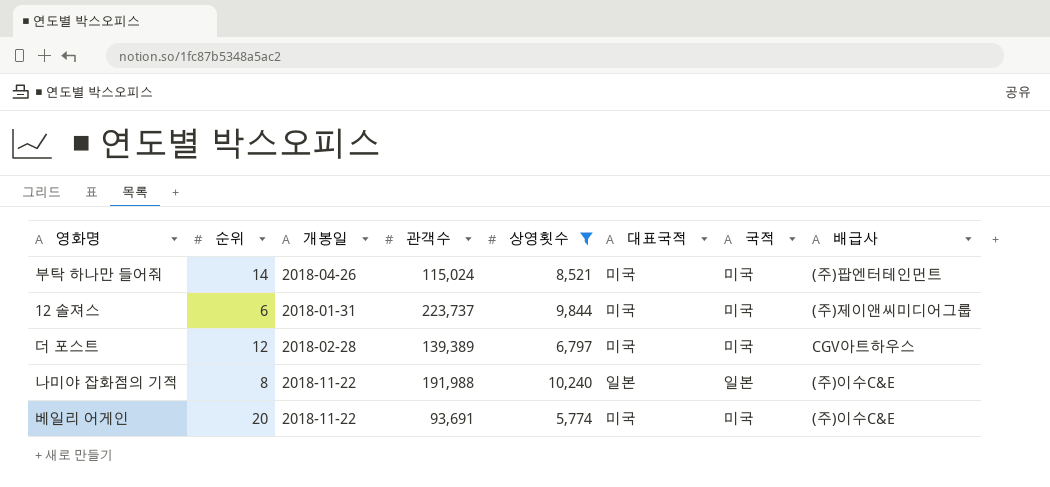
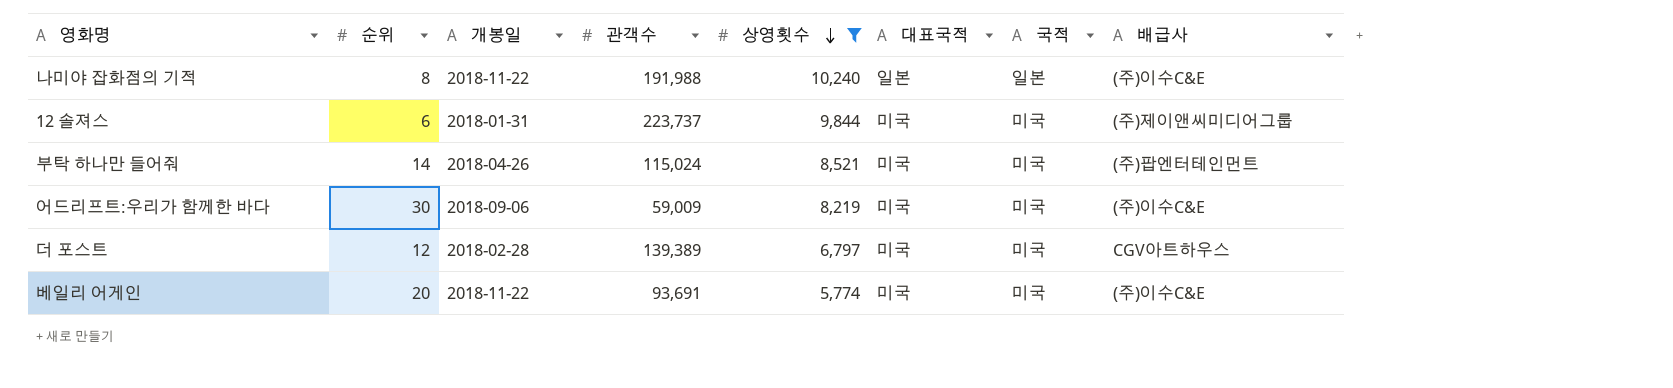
row order: none -> 상영횟수 descending
row 어드리프트:우리가 함께한 바다: none -> 30 | 2018-09-06 | 59,009 | 8,219 | 미국 | 미국 | (주)이수C&E

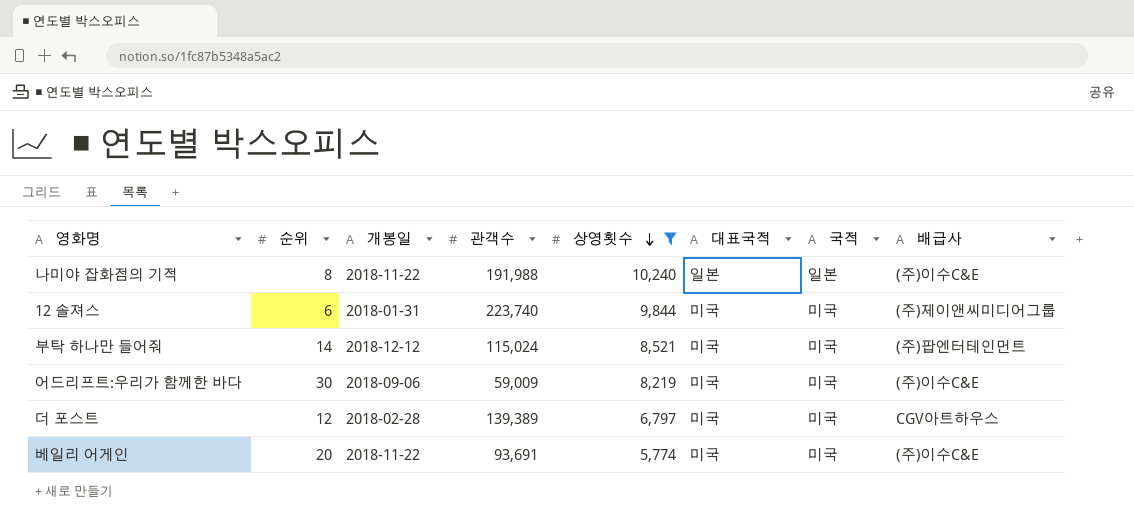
12 솔져스 | 관객수: 223,737 -> 223,740
부탁 하나만 들어줘 | 개봉일: 2018-04-26 -> 2018-12-12

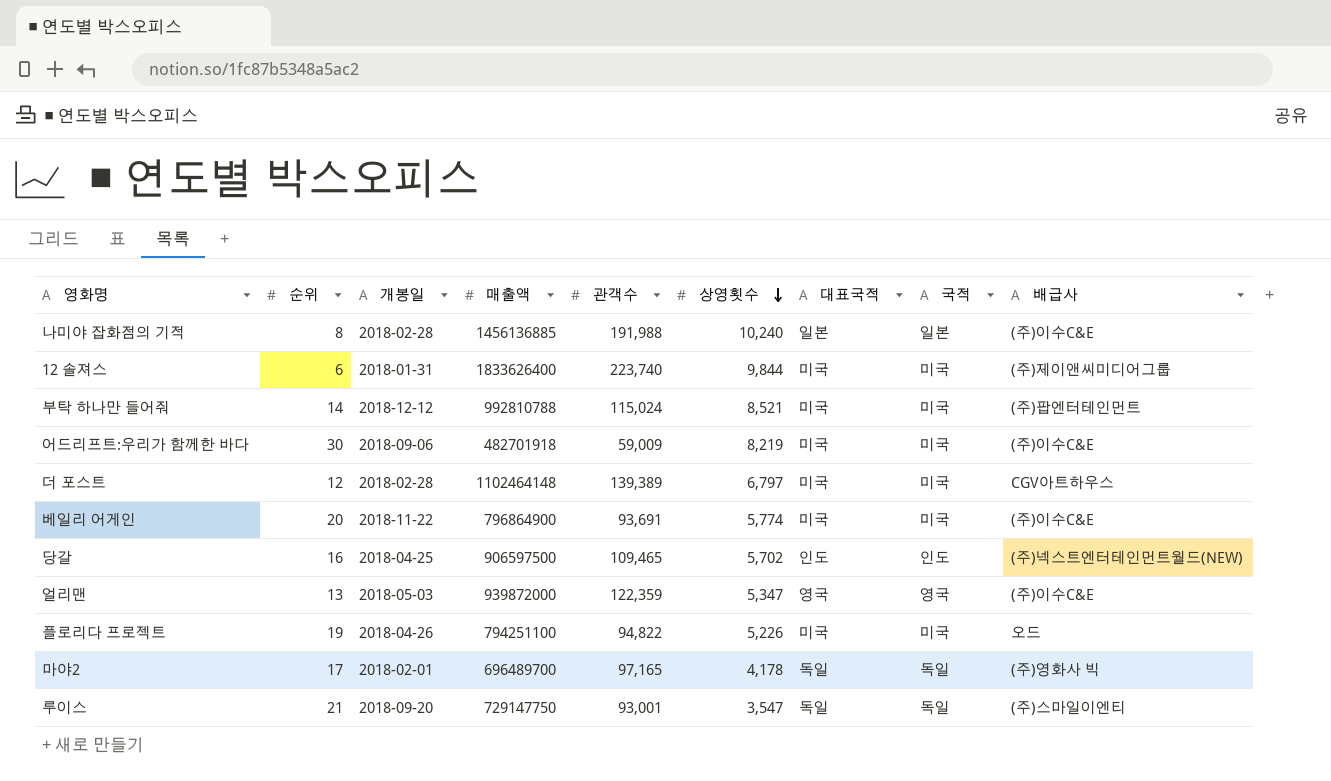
filter: 상영횟수 >= 5,774 -> none
column 매출액 | position: none -> 4
나미야 잡화점의 기적 | 개봉일: 2018-11-22 -> 2018-02-28

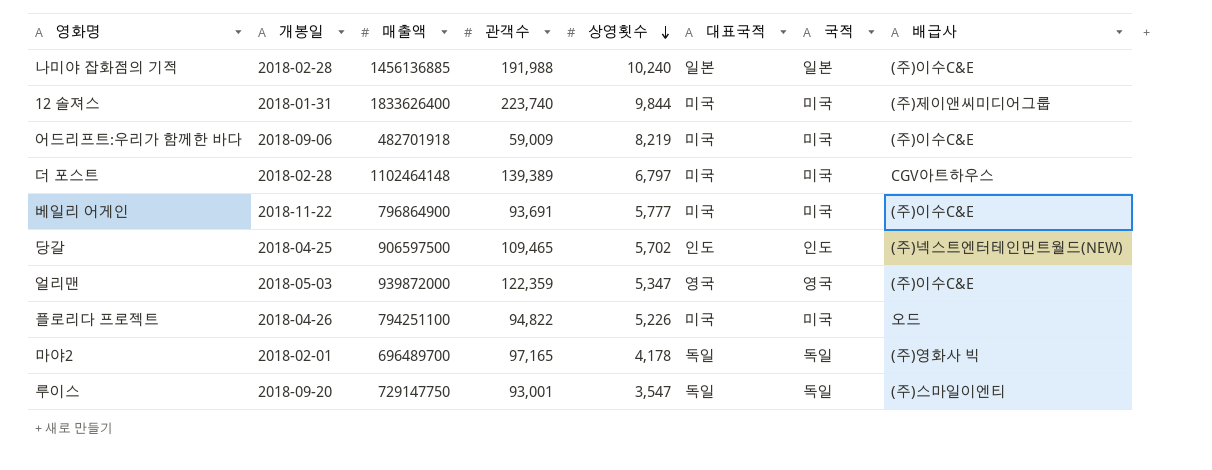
column 순위 | position: 2 -> none
row 부탁 하나만 들어줘: 14 | 2018-12-12 | 992810788 | 115,024 | 8,521 | 미국 | 미국 | (주)팝엔터테인먼트 -> none
베일리 어게인 | 상영횟수: 5,774 -> 5,777

